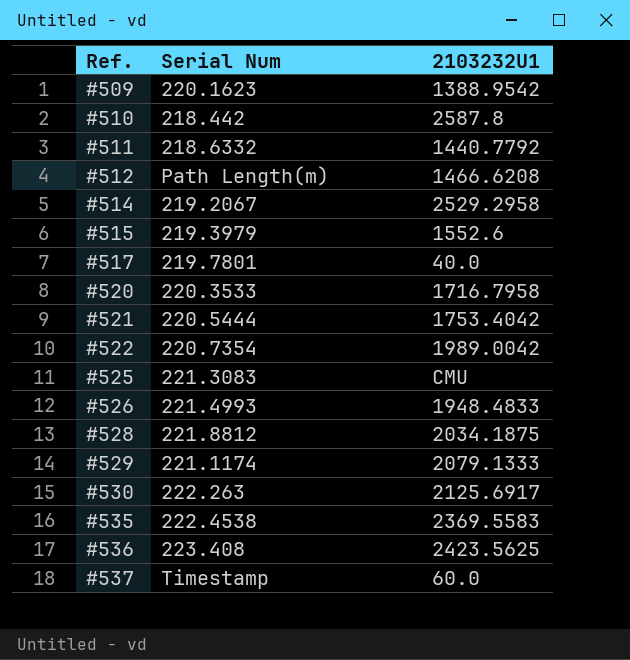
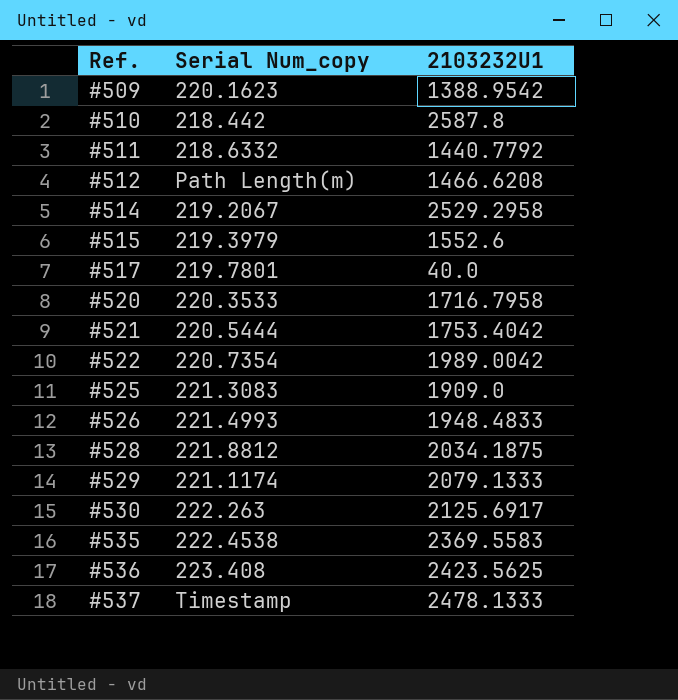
column name: Serial Num -> Serial Num_copy
#525 | 2103232U1: CMU -> 1909.0
#537 | 2103232U1: 60.0 -> 2478.1333

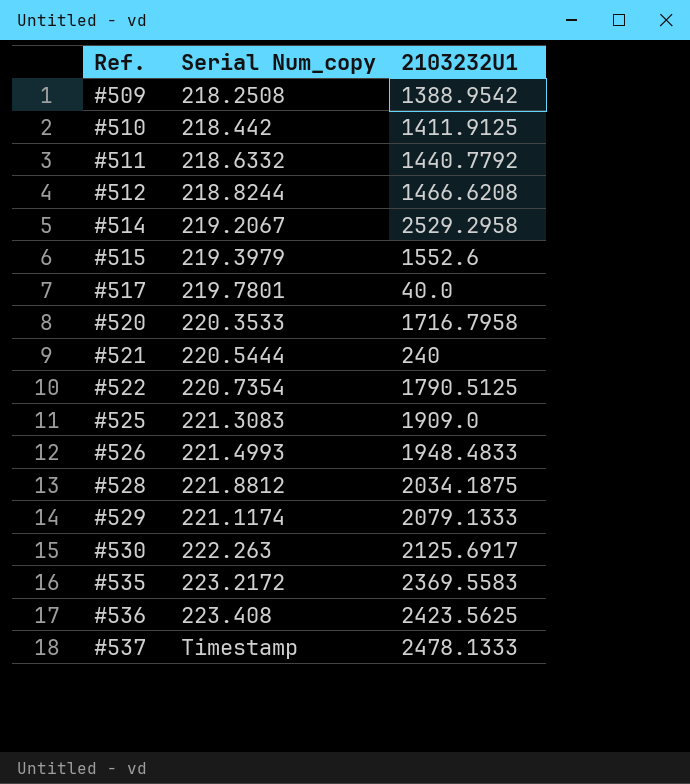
#509 | Serial Num_copy: 220.1623 -> 218.2508
#510 | 2103232U1: 2587.8 -> 1411.9125
#512 | Serial Num_copy: Path Length(m) -> 218.8244
#521 | 2103232U1: 1753.4042 -> 240
#522 | 2103232U1: 1989.0042 -> 1790.5125
#535 | Serial Num_copy: 222.4538 -> 223.2172

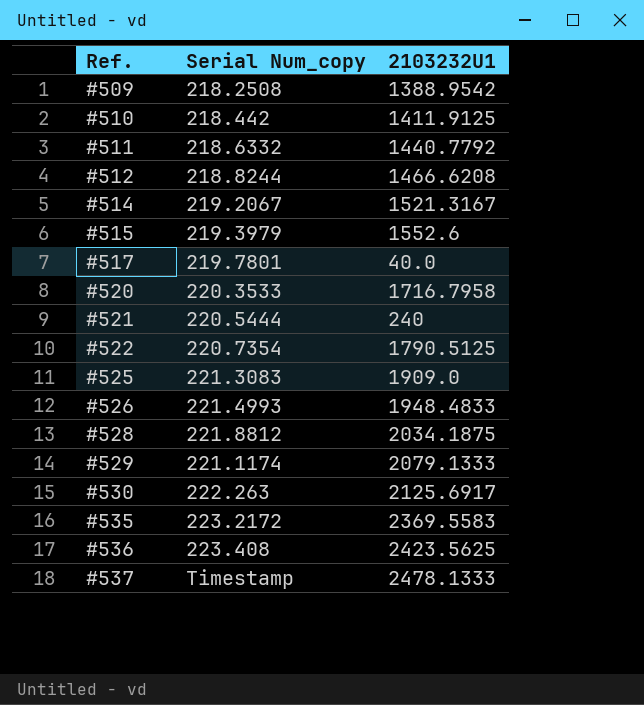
#514 | 2103232U1: 2529.2958 -> 1521.3167

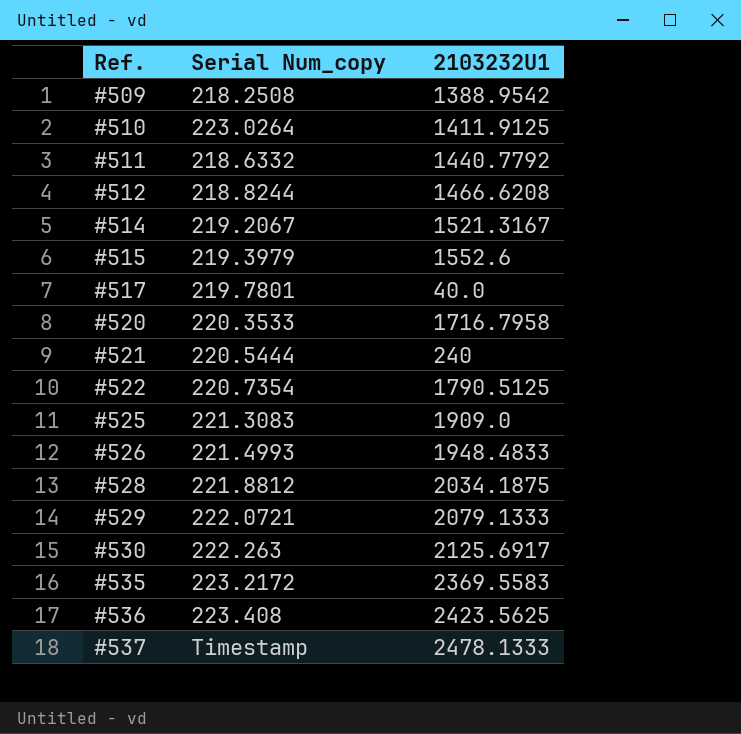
#510 | Serial Num_copy: 218.442 -> 223.0264
#529 | Serial Num_copy: 221.1174 -> 222.0721

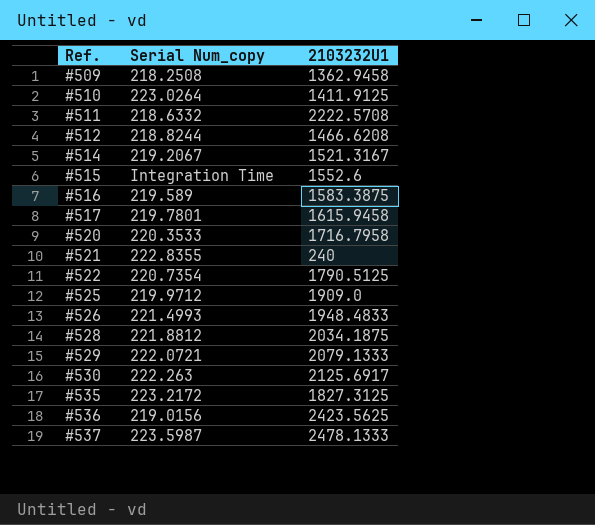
#509 | 2103232U1: 1388.9542 -> 1362.9458
#511 | 2103232U1: 1440.7792 -> 2222.5708
#515 | Serial Num_copy: 219.3979 -> Integration Time
row #516: none -> 219.589 | 1583.3875
#517 | 2103232U1: 40.0 -> 1615.9458
#521 | Serial Num_copy: 220.5444 -> 222.8355
#525 | Serial Num_copy: 221.3083 -> 219.9712
#535 | 2103232U1: 2369.5583 -> 1827.3125
#536 | Serial Num_copy: 223.408 -> 219.0156
#537 | Serial Num_copy: Timestamp -> 223.5987

